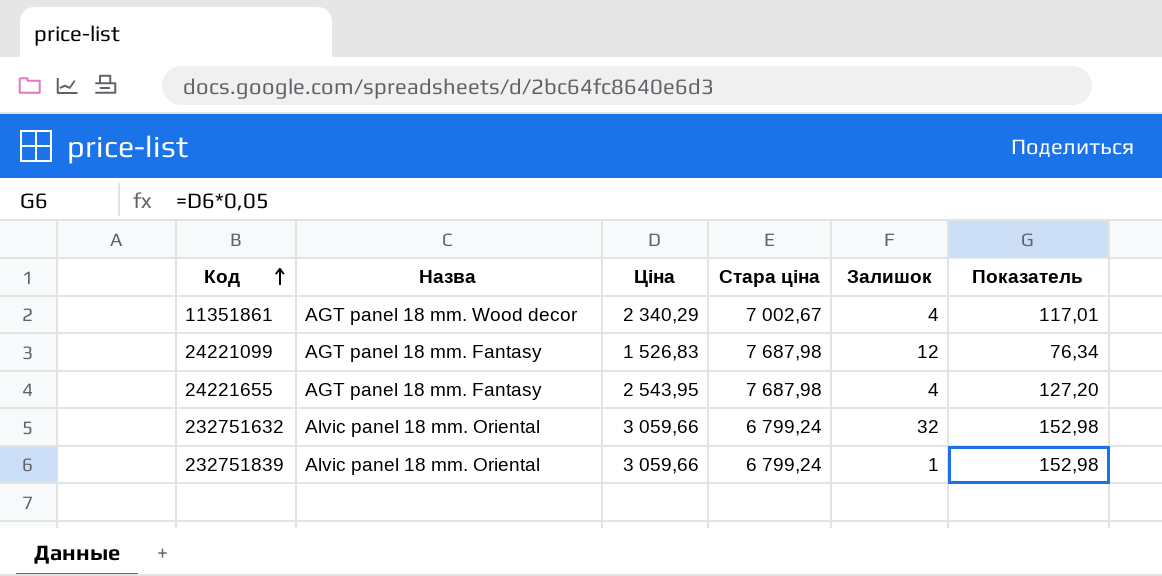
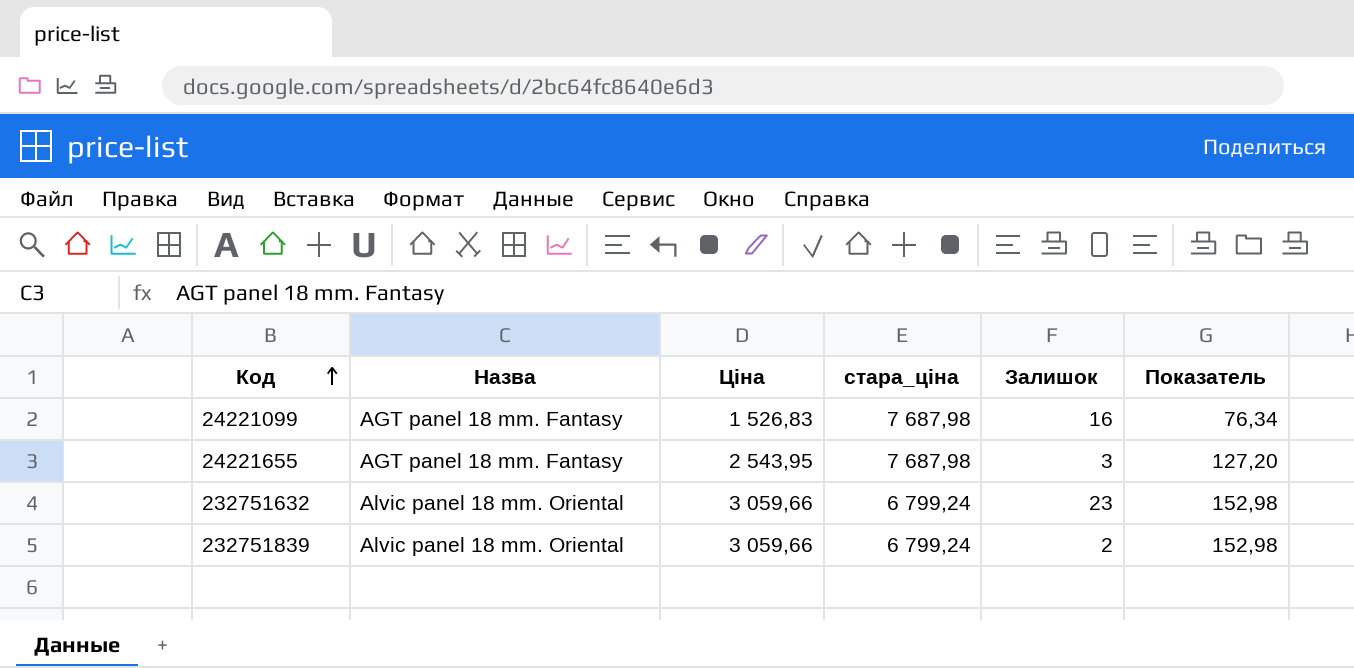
column name: Стара ціна -> стара_ціна
row 11351861: AGT panel 18 mm. Wood decor | 2 340,29 | 7 002,67 | 4 | 117,01 -> none
24221099 | Залишок: 12 -> 16
24221655 | Залишок: 4 -> 3
232751632 | Залишок: 32 -> 23
232751839 | Залишок: 1 -> 2

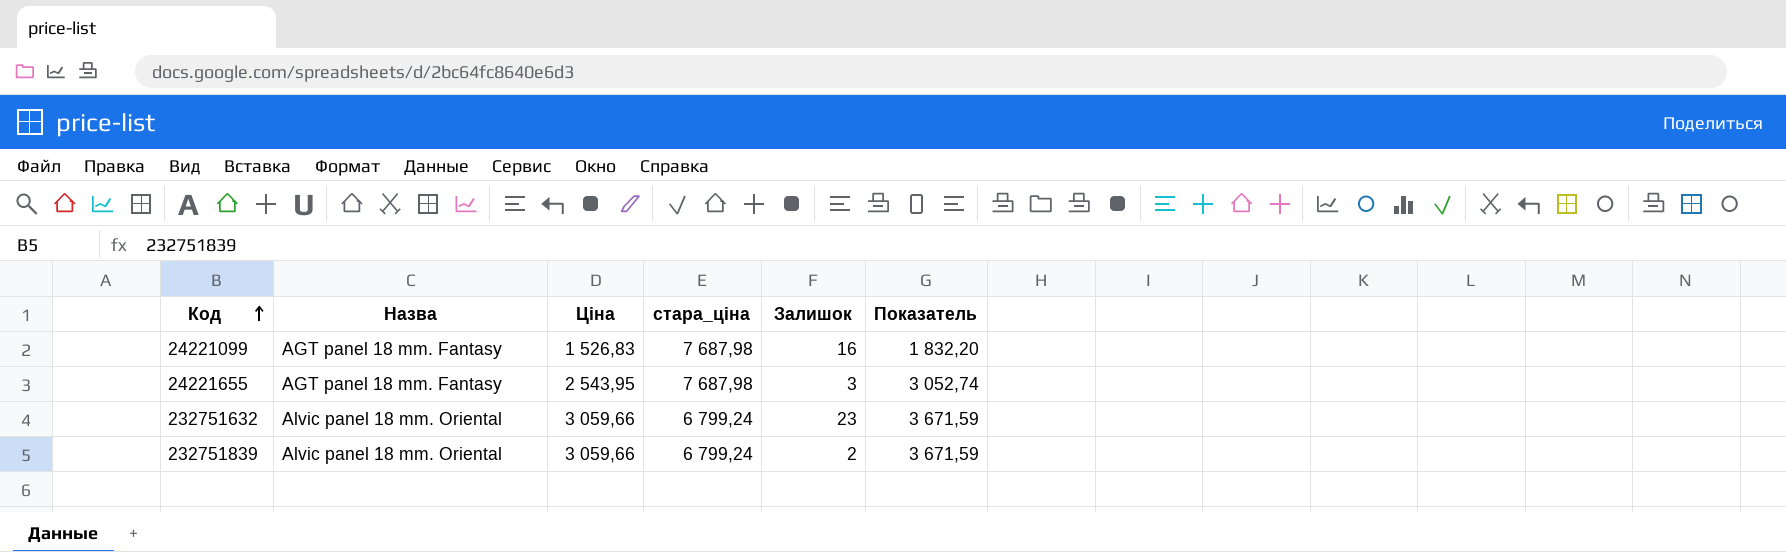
column Показатель | formula: [Ціна] * 0,05 -> [Ціна] * 1,2

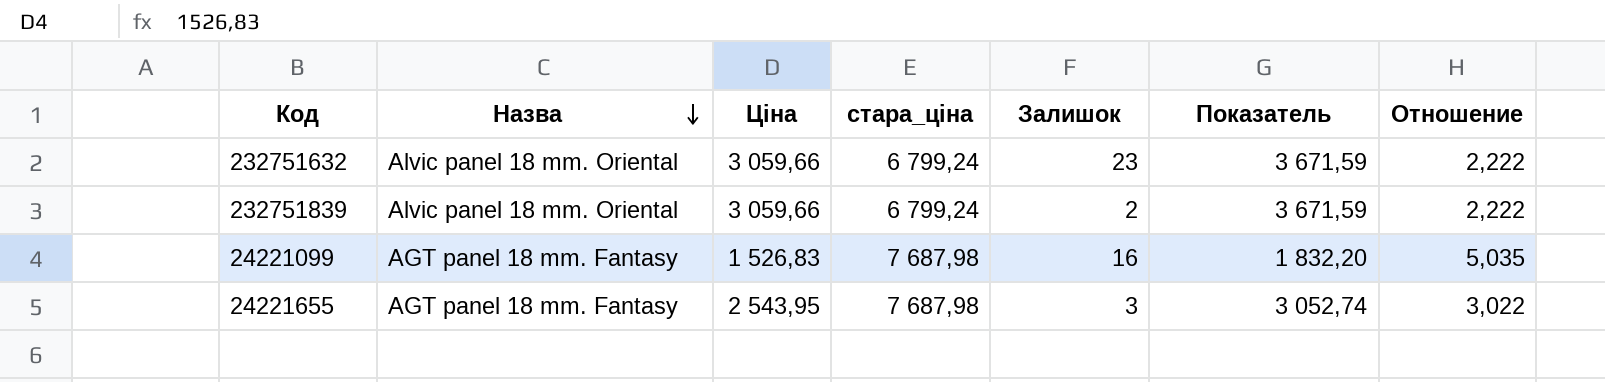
row order: Код ascending -> Назва descending
column Отношение | formula: none -> [стара_ціна] / [Ціна]

